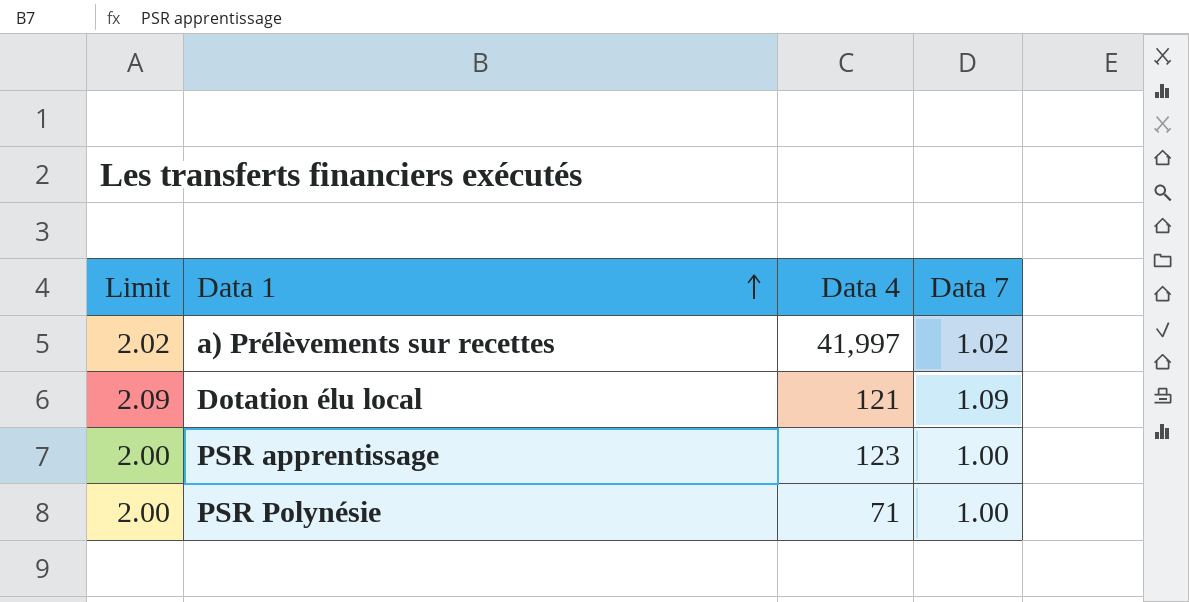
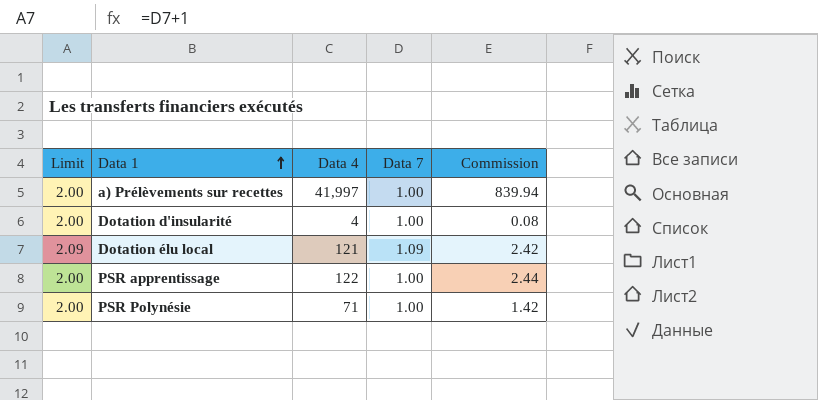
column Commission | formula: none -> [Data 4] * 0.02
a) Prélèvements sur recettes | Limit: 2.02 -> 2.00
a) Prélèvements sur recettes | Data 7: 1.02 -> 1.00
row Dotation d'insularité: none -> 2.00 | 4 | 1.00 | 0.08
PSR apprentissage | Data 4: 123 -> 122

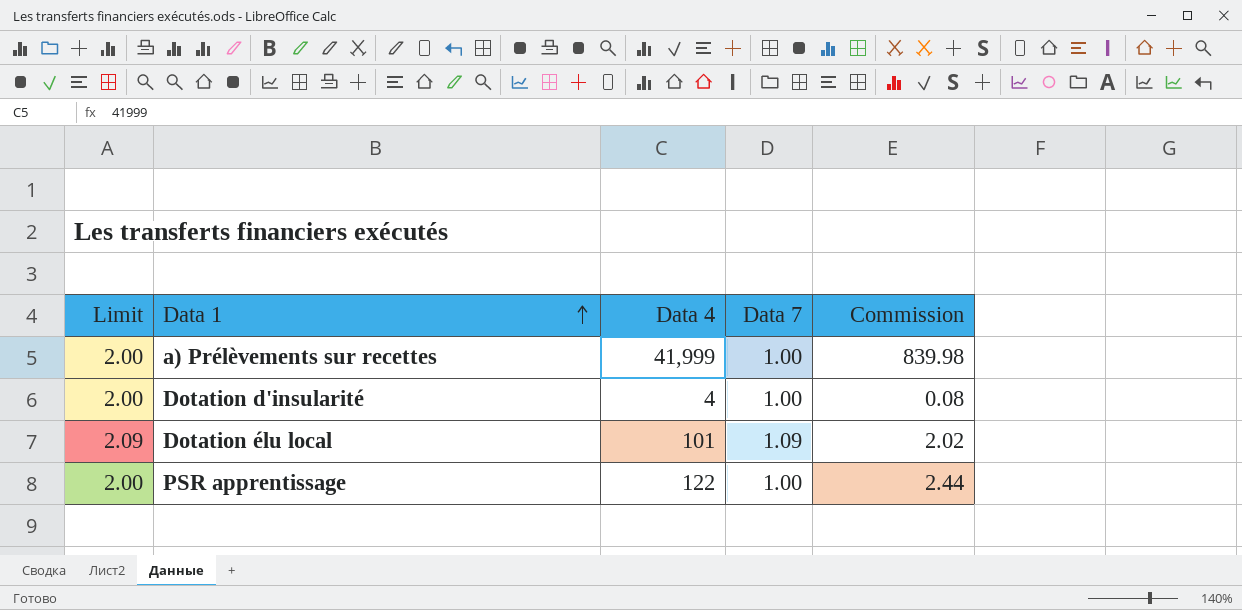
row PSR Polynésie: 2.00 | 71 | 1.00 | 1.42 -> none
a) Prélèvements sur recettes | Data 4: 41,997 -> 41,999
a) Prélèvements sur recettes | Commission: 839.94 -> 839.98
Dotation élu local | Data 4: 121 -> 101
Dotation élu local | Commission: 2.42 -> 2.02

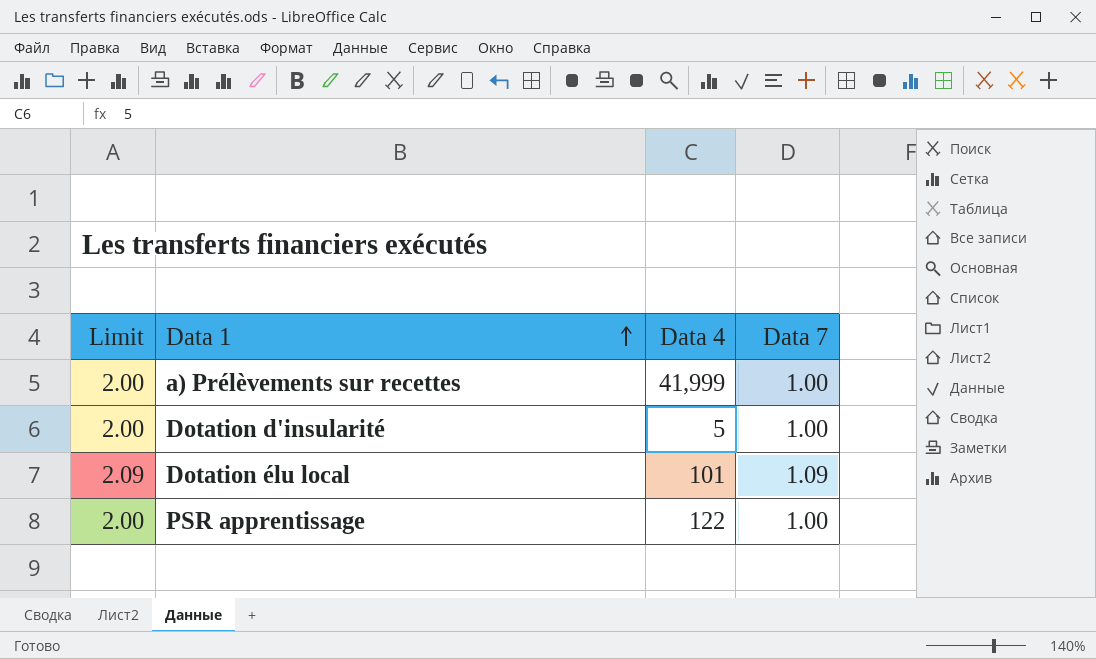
column Commission | formula: [Data 4] * 0.02 -> none
Dotation d'insularité | Data 4: 4 -> 5

